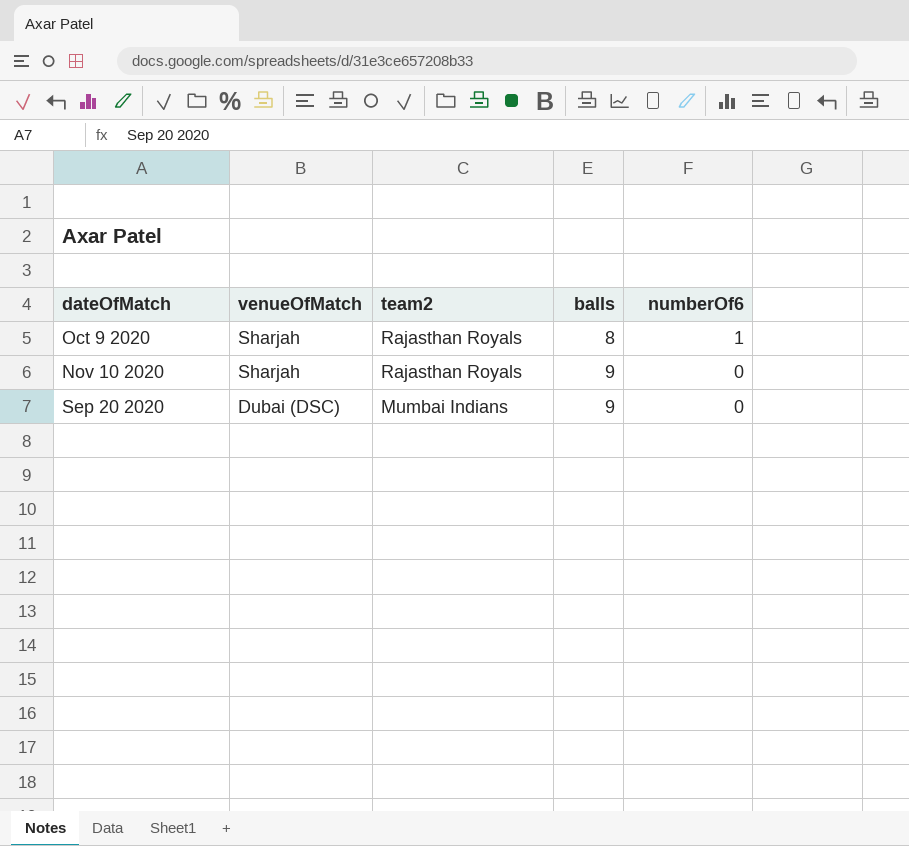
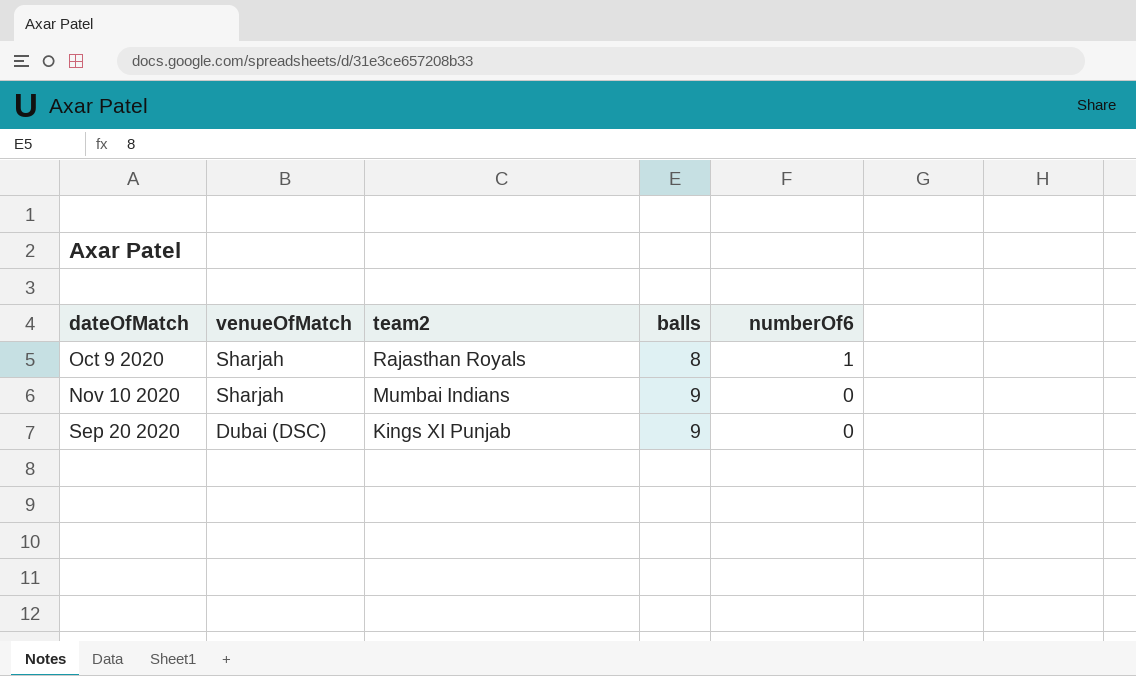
Nov 10 2020 | team2: Rajasthan Royals -> Mumbai Indians
Sep 20 2020 | team2: Mumbai Indians -> Kings XI Punjab

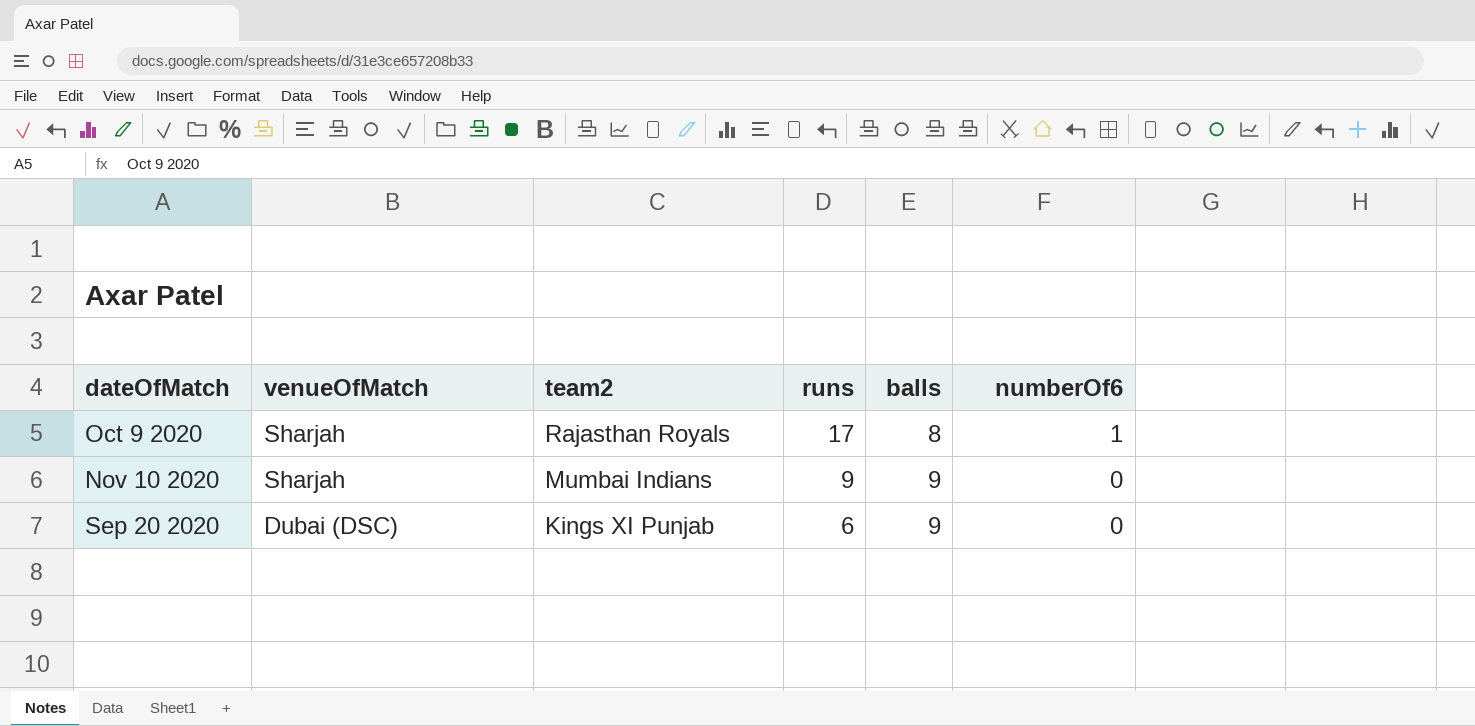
column runs | position: none -> 4

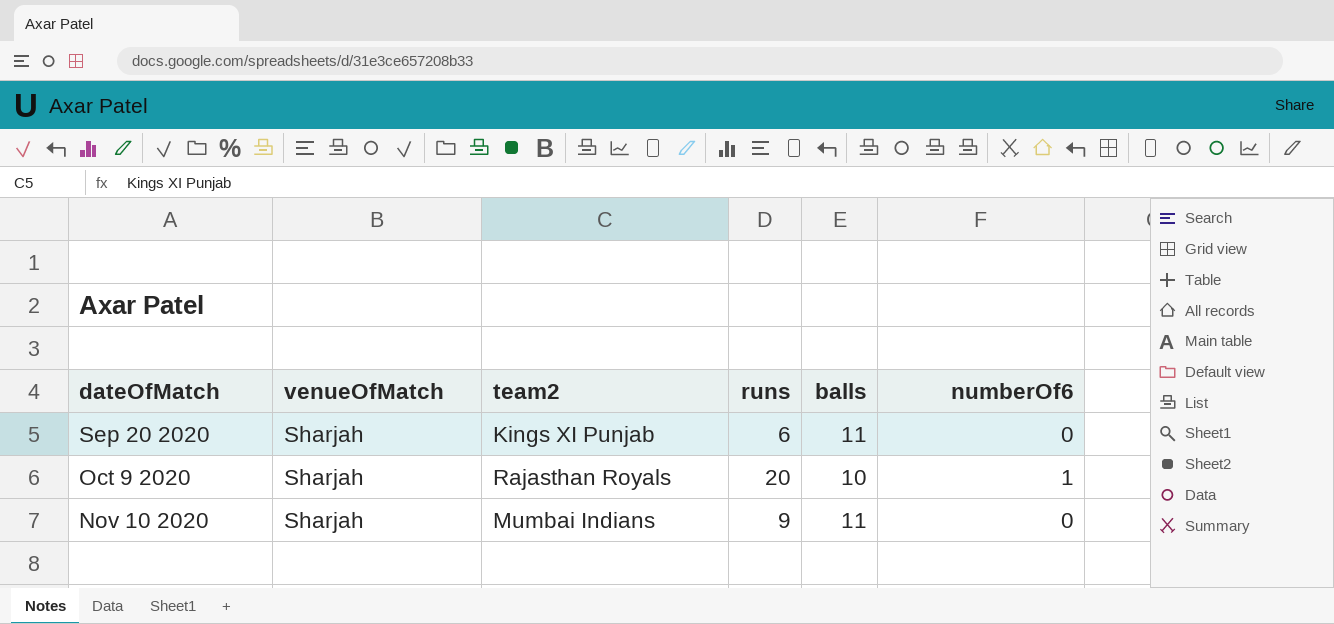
row order: venueOfMatch descending -> dateOfMatch ascending
Sep 20 2020 | venueOfMatch: Dubai (DSC) -> Sharjah
Sep 20 2020 | balls: 9 -> 11
Oct 9 2020 | runs: 17 -> 20
Oct 9 2020 | balls: 8 -> 10
Nov 10 2020 | balls: 9 -> 11

